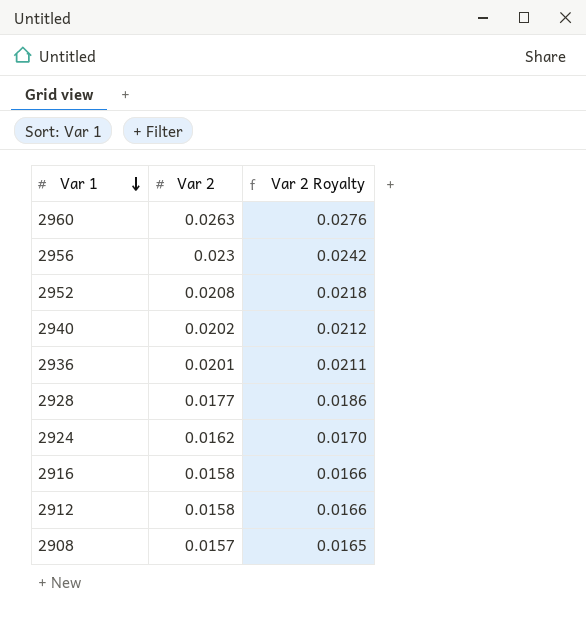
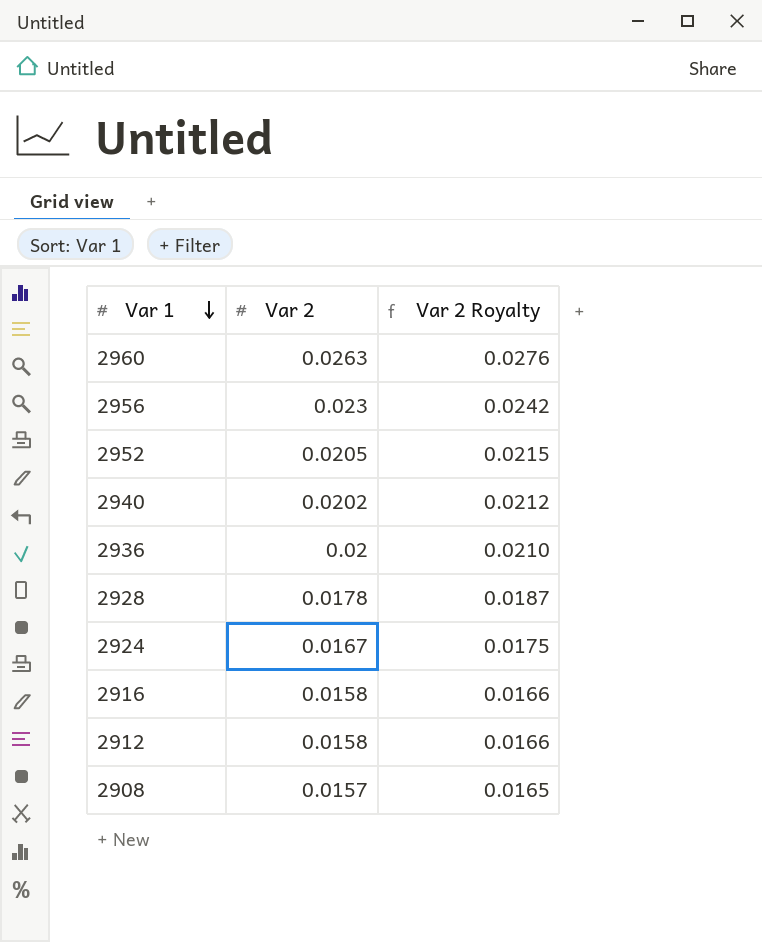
2952 | Var 2: 0.0208 -> 0.0205
2952 | Var 2 Royalty: 0.0218 -> 0.0215
2936 | Var 2: 0.0201 -> 0.02
2936 | Var 2 Royalty: 0.0211 -> 0.0210
2928 | Var 2: 0.0177 -> 0.0178
2928 | Var 2 Royalty: 0.0186 -> 0.0187
2924 | Var 2: 0.0162 -> 0.0167
2924 | Var 2 Royalty: 0.0170 -> 0.0175

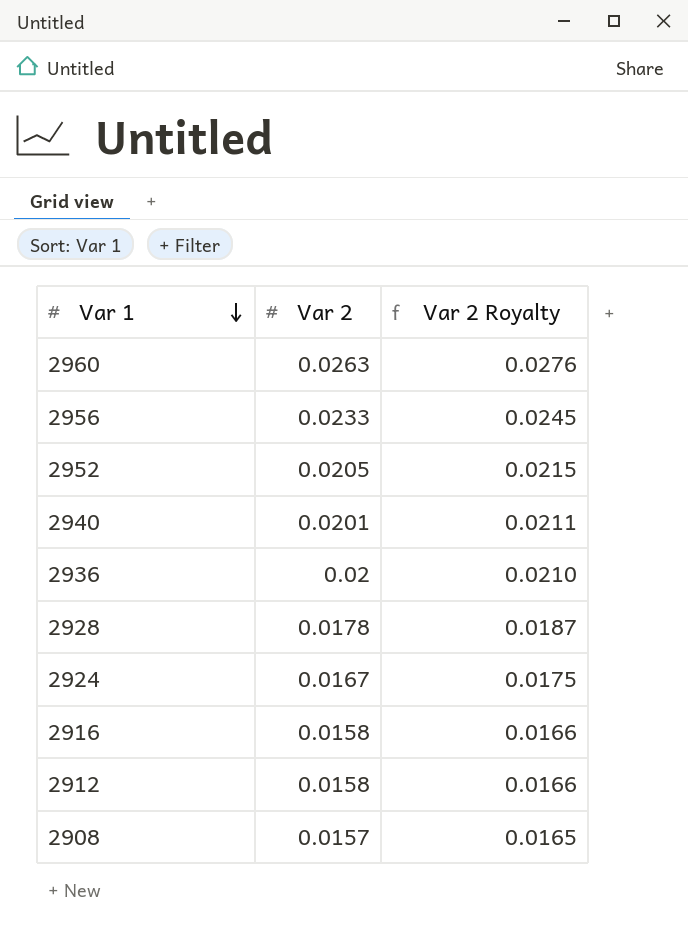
2956 | Var 2: 0.023 -> 0.0233
2956 | Var 2 Royalty: 0.0242 -> 0.0245
2940 | Var 2: 0.0202 -> 0.0201
2940 | Var 2 Royalty: 0.0212 -> 0.0211

